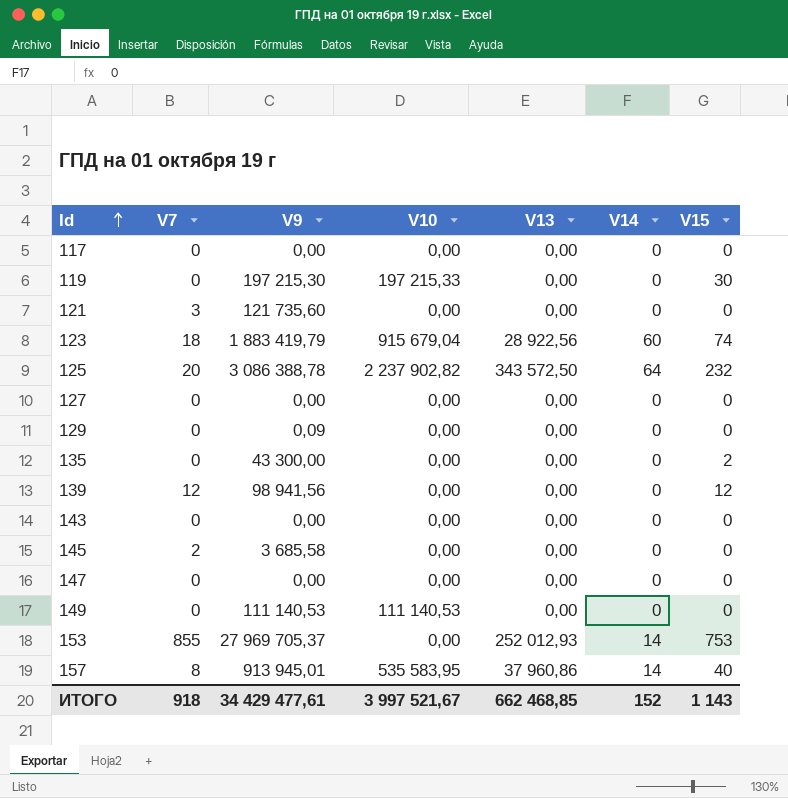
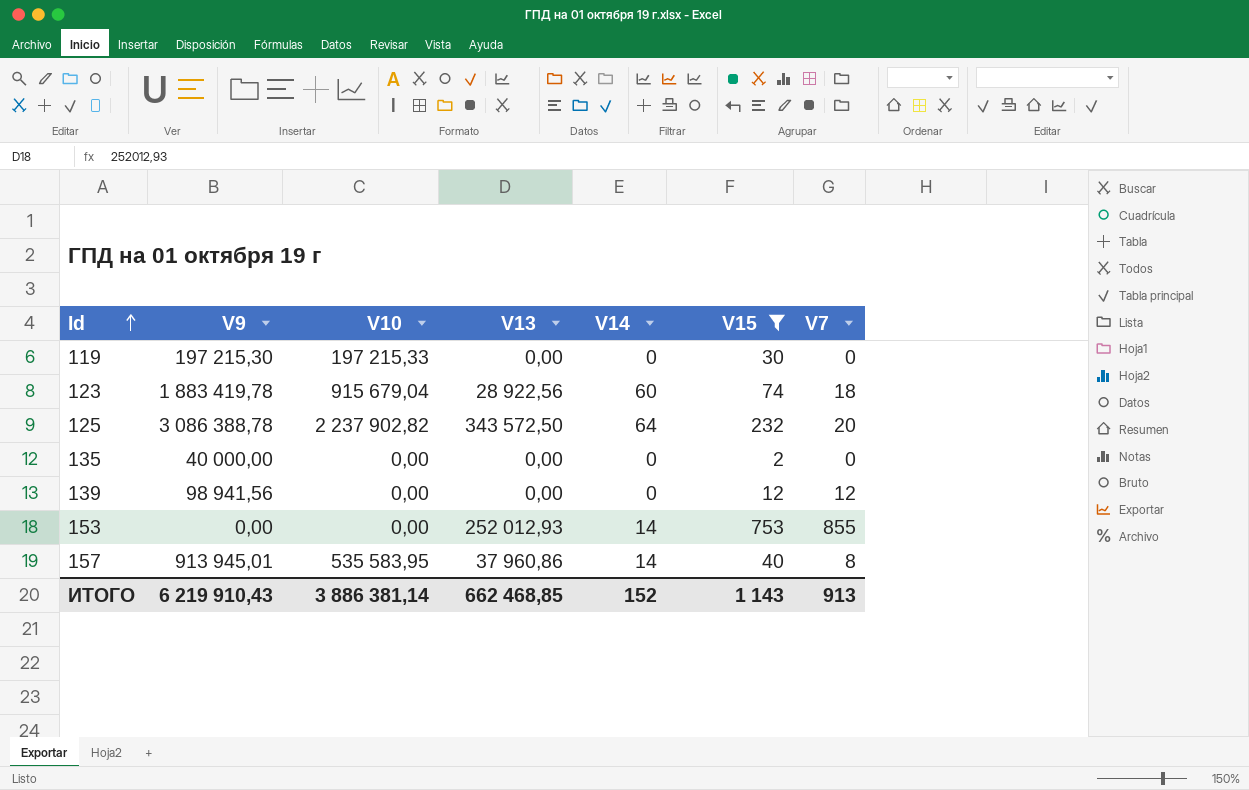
filter: none -> V15 != 0
column V7 | position: 2 -> 7
123 | V9: 1 883 419,79 -> 1 883 419,78
135 | V9: 43 300,00 -> 40 000,00
153 | V9: 27 969 705,37 -> 0,00
ИТОГО | V9: 34 429 477,61 -> 6 219 910,43
ИТОГО | V10: 3 997 521,67 -> 3 886 381,14
ИТОГО | V7: 918 -> 913

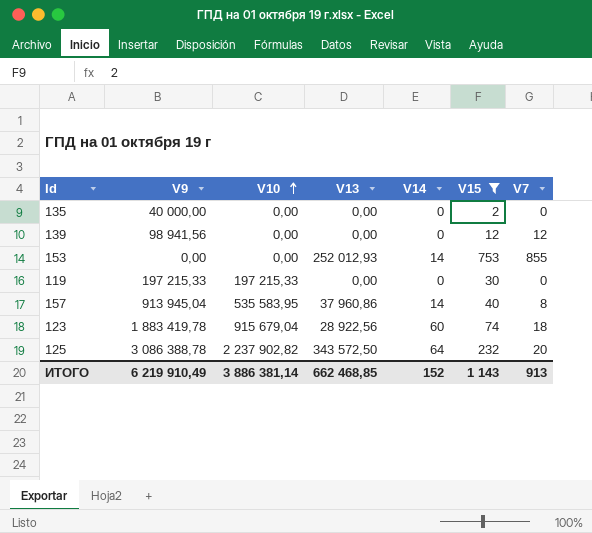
row order: Id ascending -> V10 ascending
119 | V9: 197 215,30 -> 197 215,33
157 | V9: 913 945,01 -> 913 945,04
ИТОГО | V9: 6 219 910,43 -> 6 219 910,49

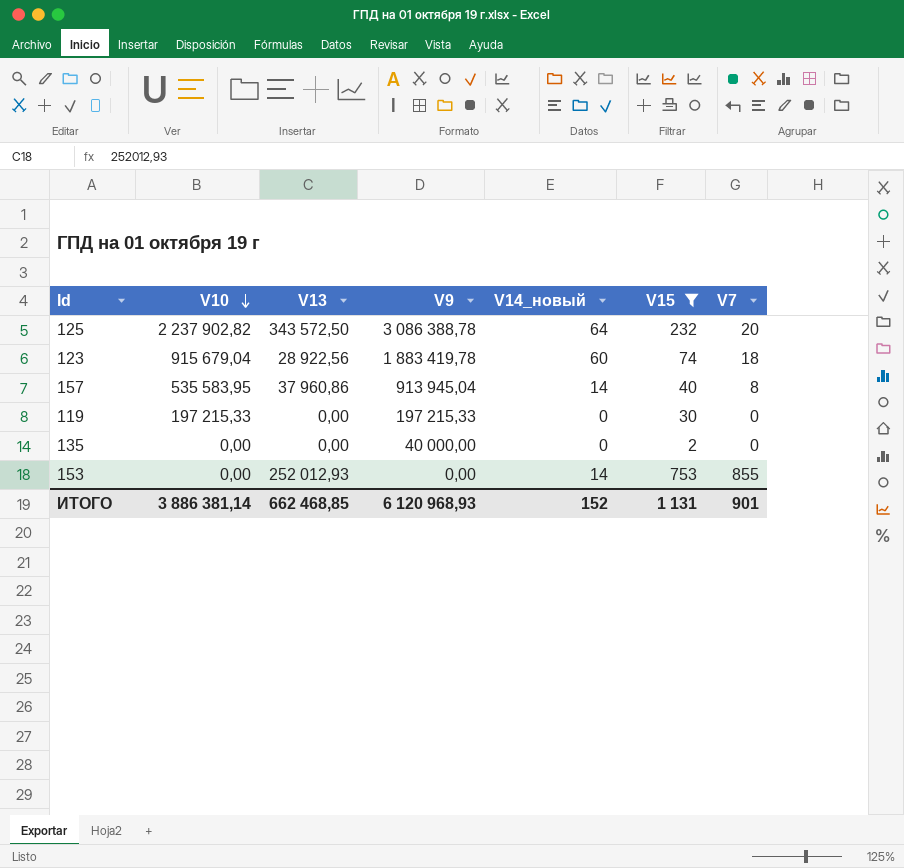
row order: V10 ascending -> V10 descending
column V9 | position: 2 -> 4
column name: V14 -> V14_новый
row 139: 98 941,56 | 0,00 | 0,00 | 0 | 12 | 12 -> none
ИТОГО | V9: 6 219 910,49 -> 6 120 968,93
ИТОГО | V15: 1 143 -> 1 131
ИТОГО | V7: 913 -> 901

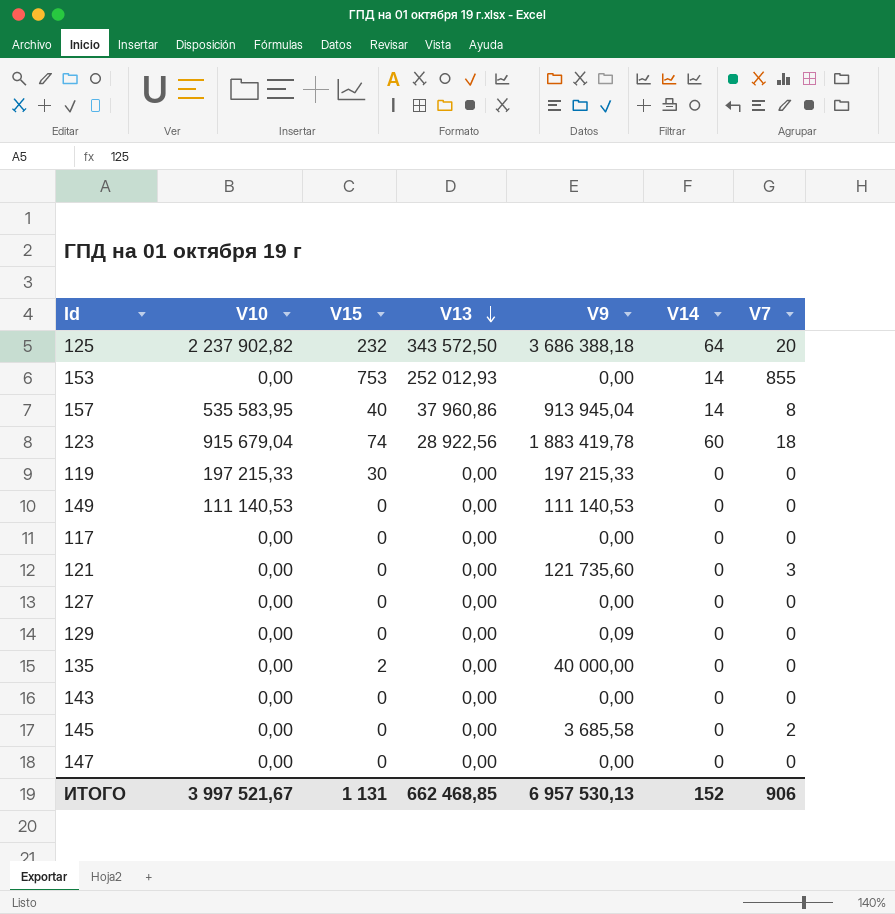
filter: V15 != 0 -> none
row order: V10 descending -> V13 descending
column V15 | position: 6 -> 3
column name: V14_новый -> V14
125 | V9: 3 086 388,78 -> 3 686 388,18
ИТОГО | V10: 3 886 381,14 -> 3 997 521,67
ИТОГО | V9: 6 120 968,93 -> 6 957 530,13
ИТОГО | V7: 901 -> 906

